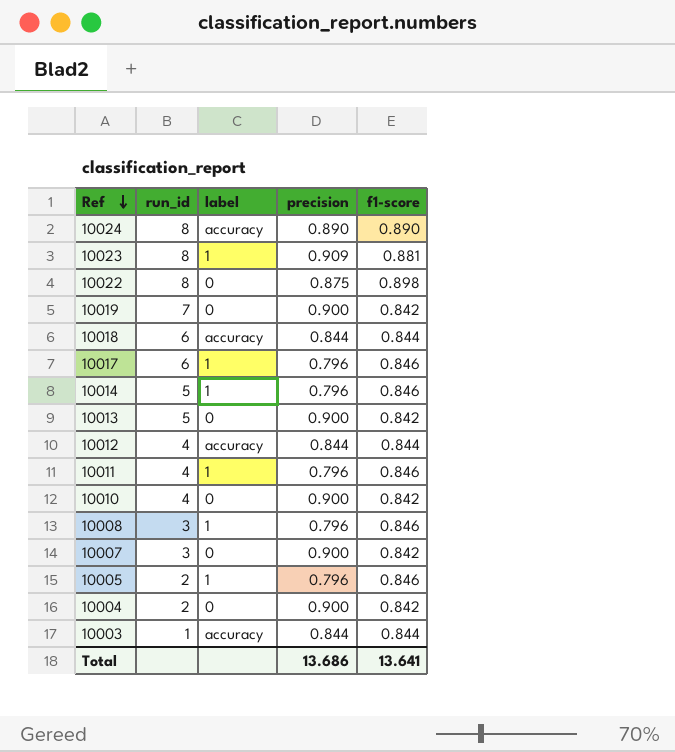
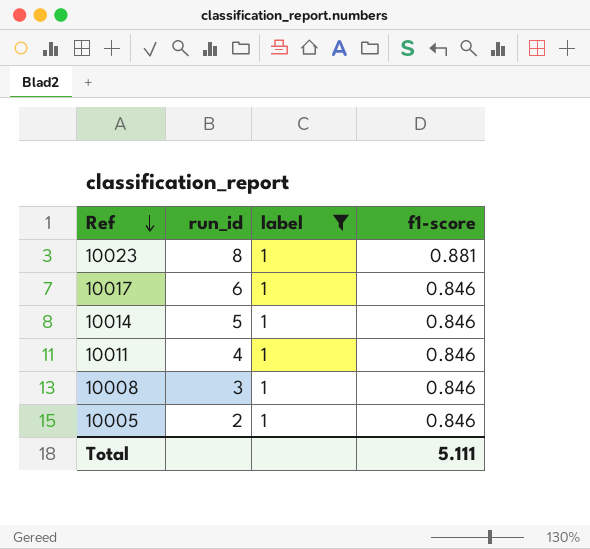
filter: none -> label = 1
column precision | position: 4 -> none
Total | f1-score: 13.641 -> 5.111

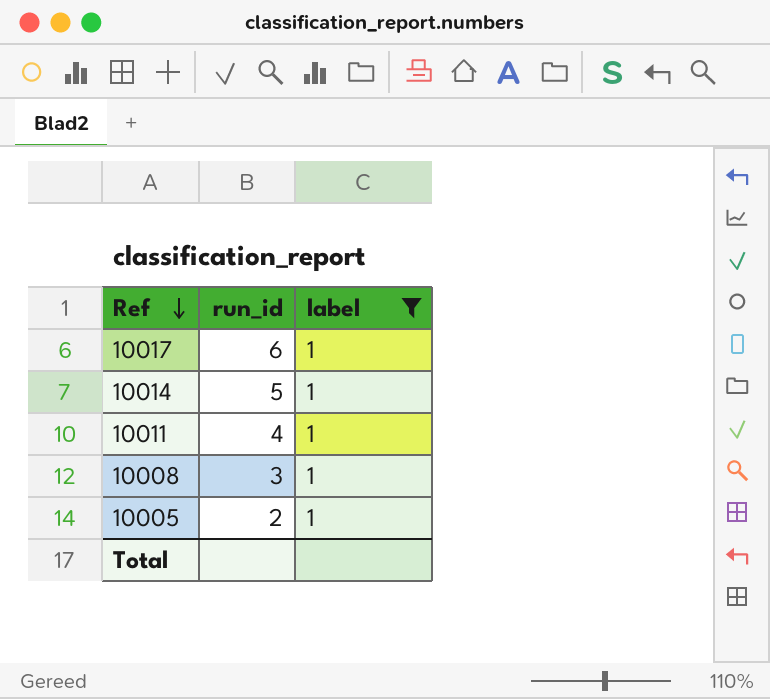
column f1-score | position: 4 -> none
row 10023: 8 | 1 | 0.881 -> none

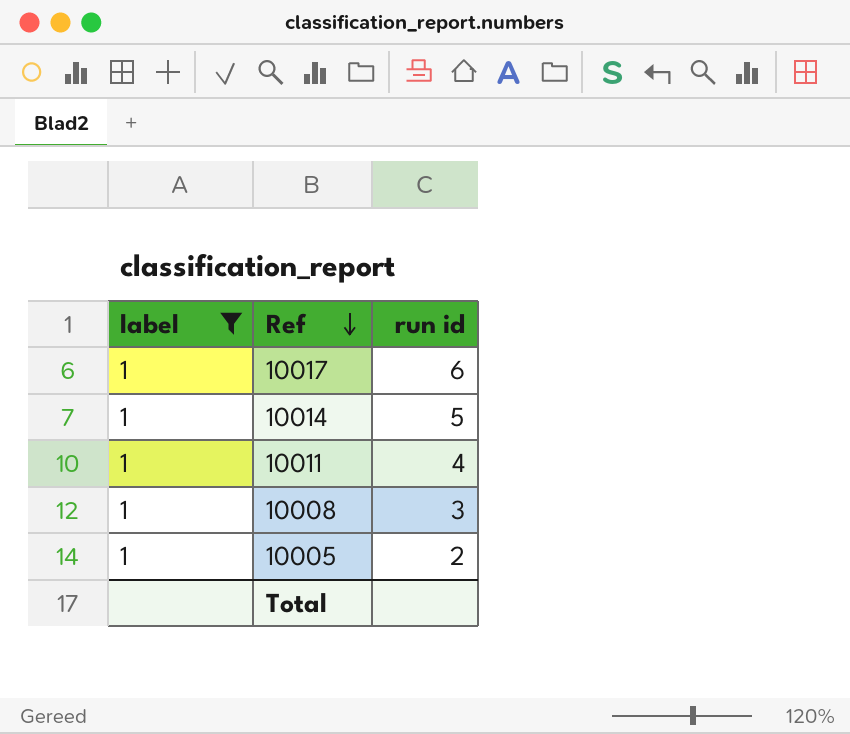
column label | position: 3 -> 1
column name: run_id -> run id

